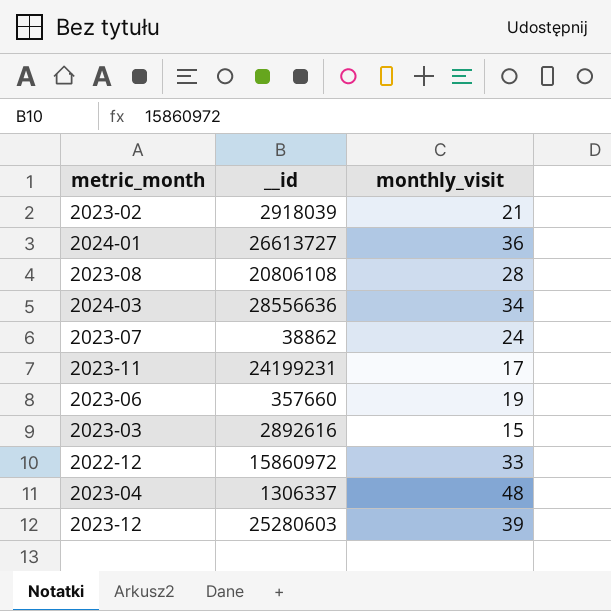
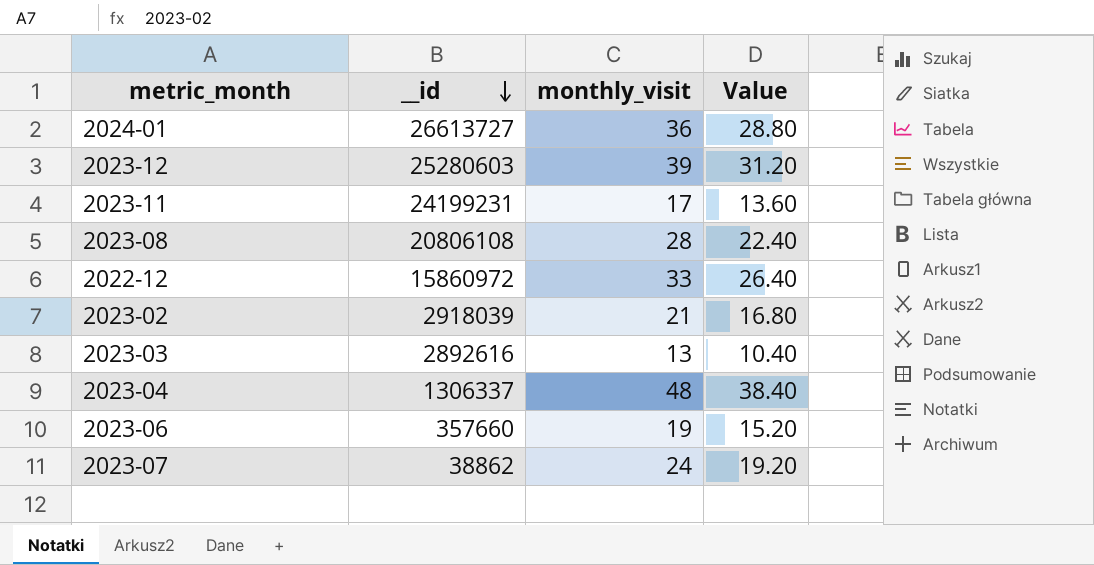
row order: none -> __id descending
column Value | formula: none -> [monthly_visit] * 0.8
row 2024-03: 28556636 | 34 -> none
2023-03 | monthly_visit: 15 -> 13

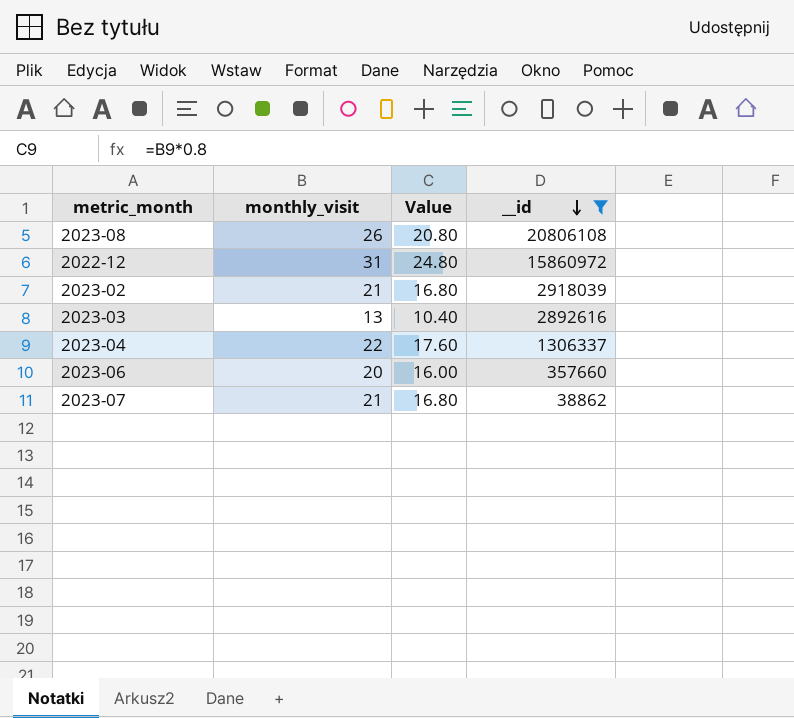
filter: none -> __id <= 20806108
column __id | position: 2 -> 4
2023-08 | monthly_visit: 28 -> 26
2023-08 | Value: 22.40 -> 20.80
2022-12 | monthly_visit: 33 -> 31
2022-12 | Value: 26.40 -> 24.80
2023-04 | monthly_visit: 48 -> 22
2023-04 | Value: 38.40 -> 17.60
2023-06 | monthly_visit: 19 -> 20
2023-06 | Value: 15.20 -> 16.00
2023-07 | monthly_visit: 24 -> 21
2023-07 | Value: 19.20 -> 16.80

